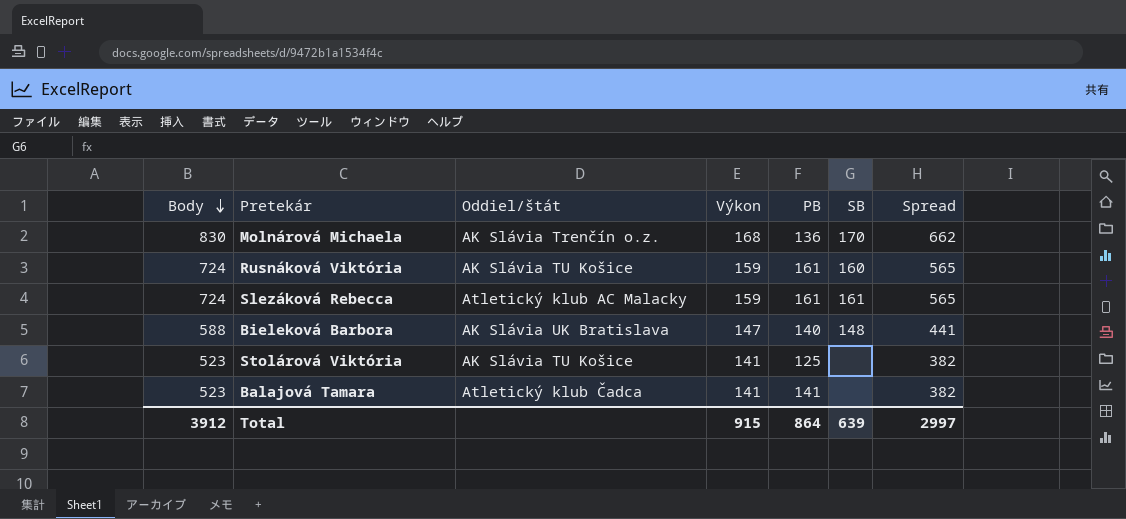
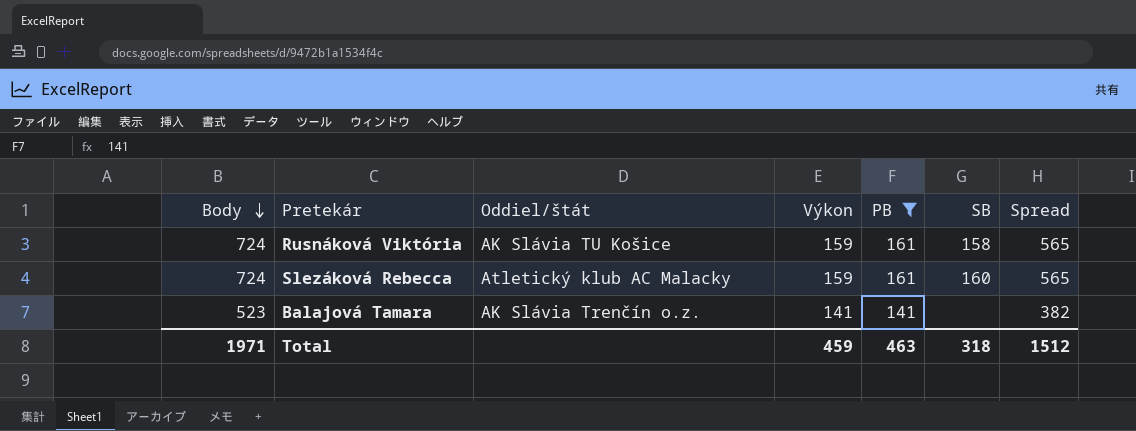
filter: none -> PB >= 141
Rusnáková Viktória | SB: 160 -> 158
Slezáková Rebecca | SB: 161 -> 160
Balajová Tamara | Oddiel/štát: Atletický klub Čadca -> AK Slávia Trenčín o.z.
Total | Body: 3912 -> 1971
Total | Výkon: 915 -> 459
Total | PB: 864 -> 463
Total | SB: 639 -> 318
Total | Spread: 2997 -> 1512

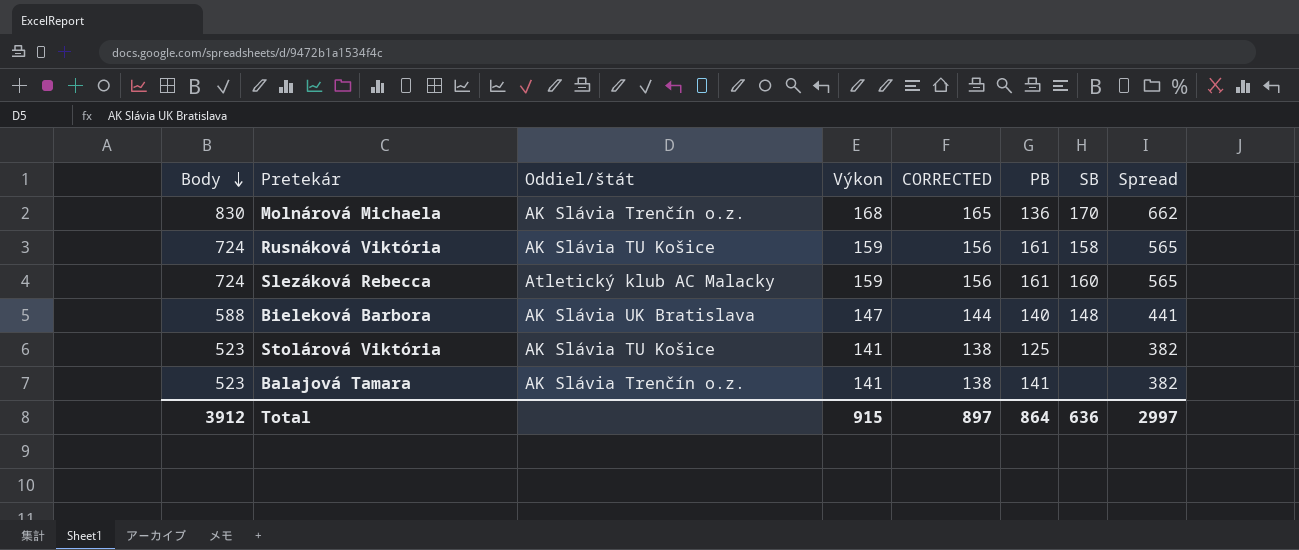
filter: PB >= 141 -> none
column CORRECTED | formula: none -> [Výkon] - 3
Total | Body: 1971 -> 3912
Total | Výkon: 459 -> 915
Total | PB: 463 -> 864
Total | SB: 318 -> 636
Total | Spread: 1512 -> 2997

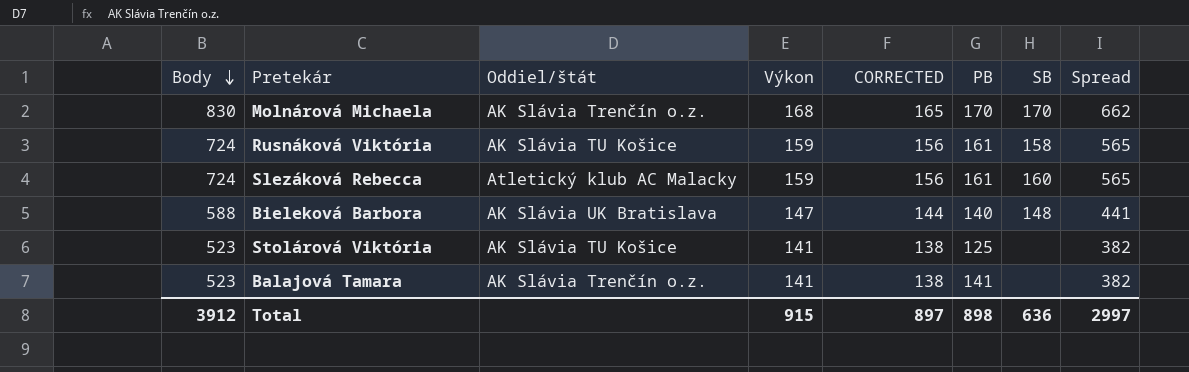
Molnárová Michaela | PB: 136 -> 170
Total | PB: 864 -> 898

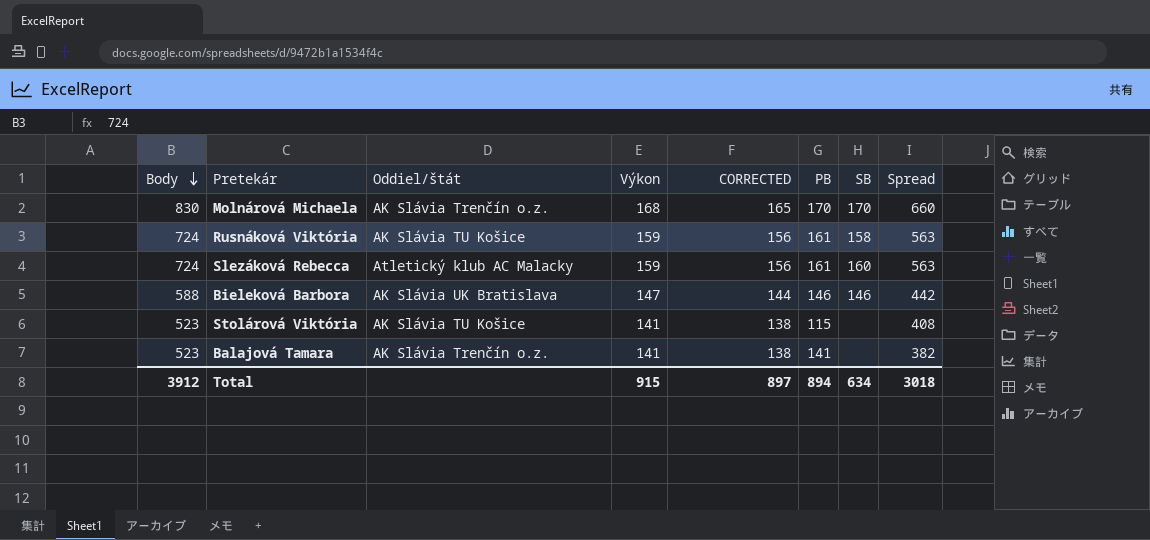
column Spread | formula: [Body] - [Výkon] -> [Body] - [PB]
Bieleková Barbora | PB: 140 -> 146
Bieleková Barbora | SB: 148 -> 146
Stolárová Viktória | PB: 125 -> 115
Total | PB: 898 -> 894
Total | SB: 636 -> 634
Total | Spread: 2997 -> 3018

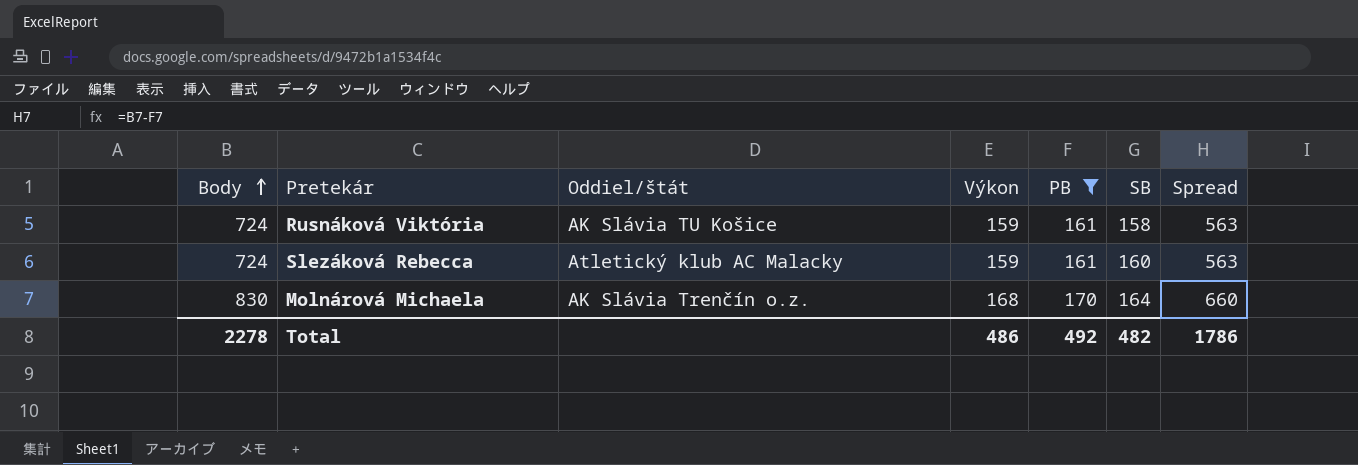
filter: none -> PB >= 161
row order: Body descending -> Body ascending
column CORRECTED | formula: [Výkon] - 3 -> none
Molnárová Michaela | SB: 170 -> 164
Total | Body: 3912 -> 2278
Total | Výkon: 915 -> 486
Total | PB: 894 -> 492
Total | SB: 634 -> 482
Total | Spread: 3018 -> 1786

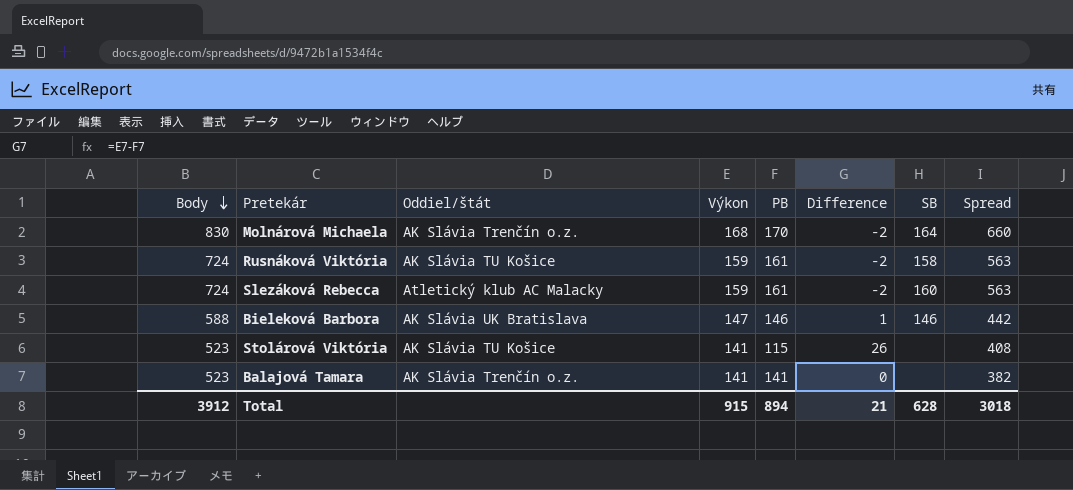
filter: PB >= 161 -> none
row order: Body ascending -> Body descending
column Difference | formula: none -> [Výkon] - [PB]
Total | Body: 2278 -> 3912
Total | Výkon: 486 -> 915
Total | PB: 492 -> 894
Total | SB: 482 -> 628
Total | Spread: 1786 -> 3018

